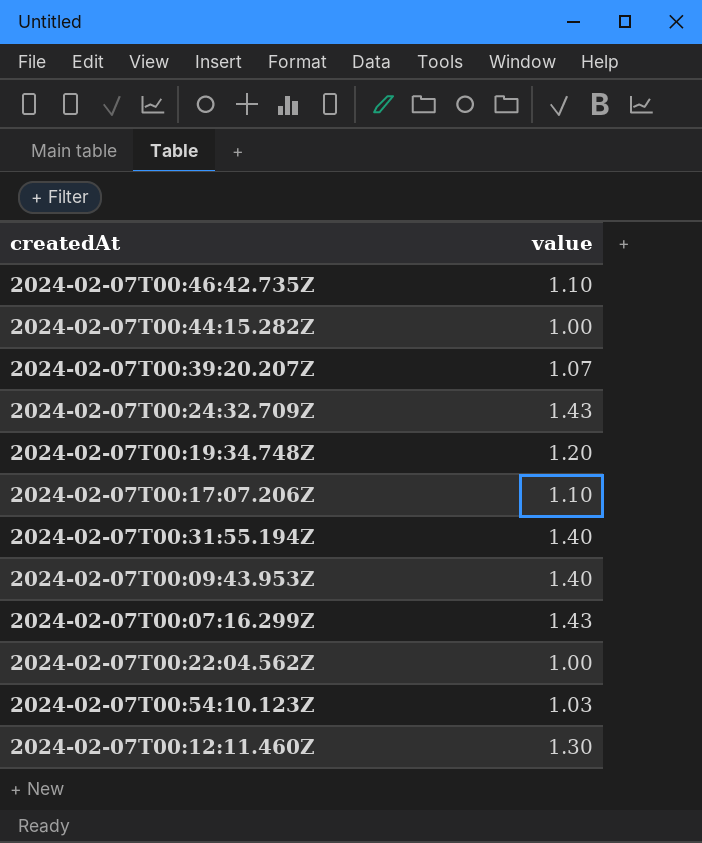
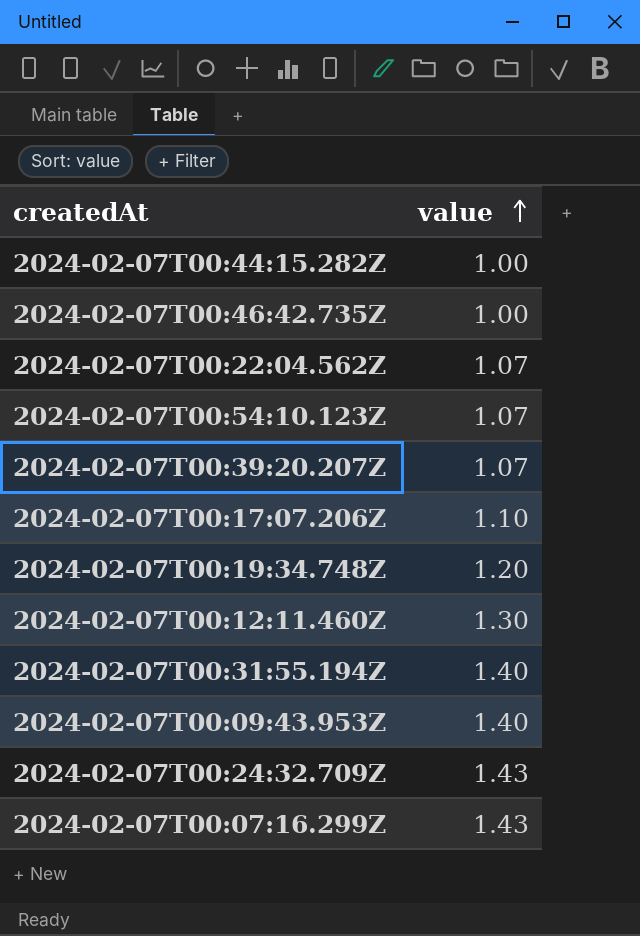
row order: none -> value ascending
2024-02-07T00:46:42.735Z | value: 1.10 -> 1.00
2024-02-07T00:22:04.562Z | value: 1.00 -> 1.07
2024-02-07T00:54:10.123Z | value: 1.03 -> 1.07

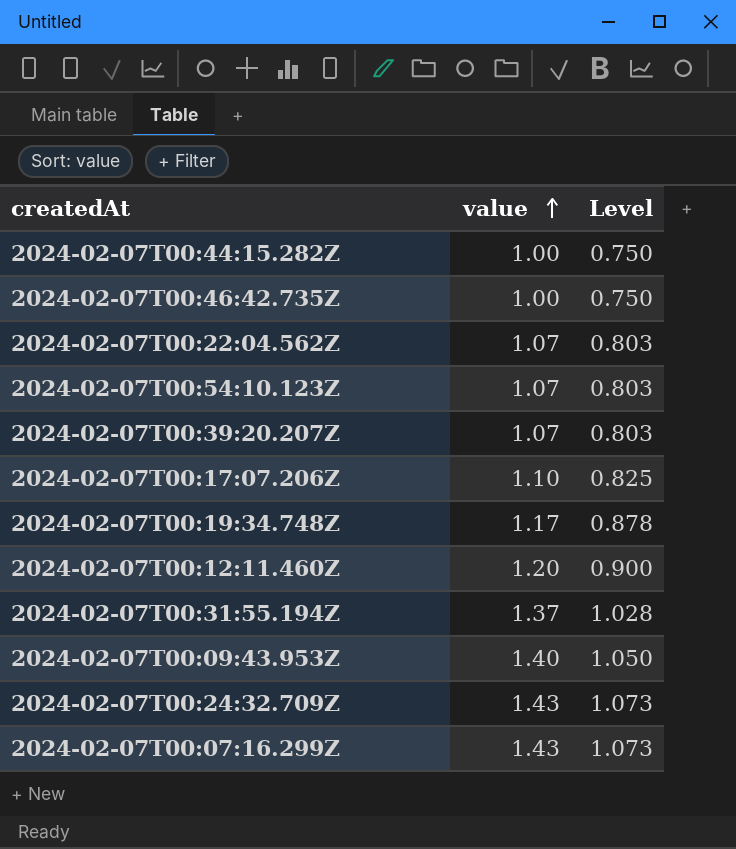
column Level | formula: none -> [value] * 0.75
2024-02-07T00:19:34.748Z | value: 1.20 -> 1.17
2024-02-07T00:12:11.460Z | value: 1.30 -> 1.20
2024-02-07T00:31:55.194Z | value: 1.40 -> 1.37

